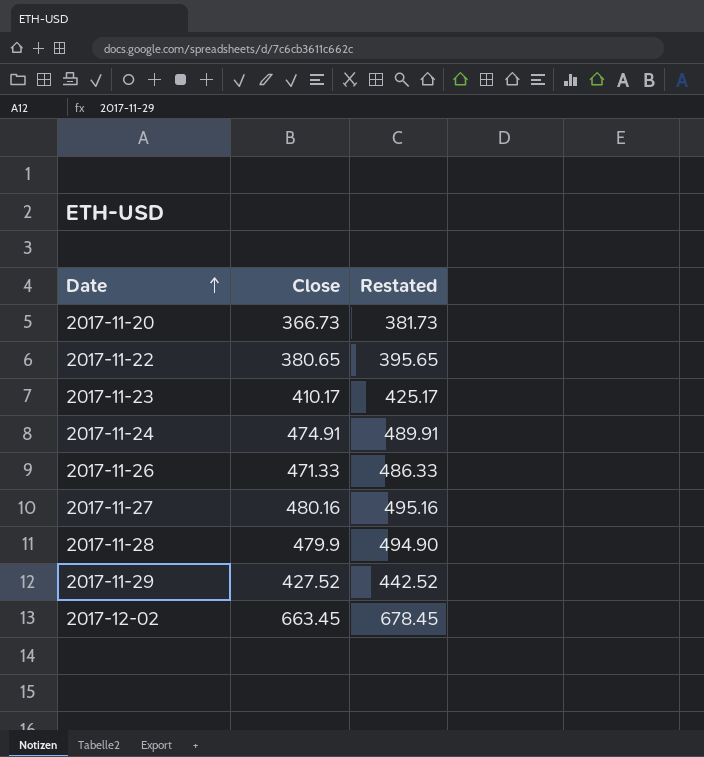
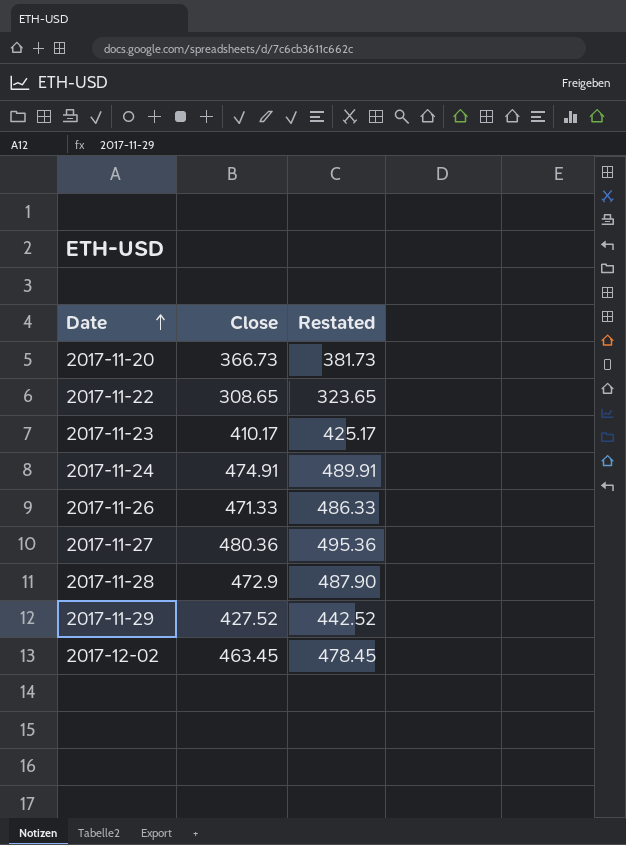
2017-11-22 | Close: 380.65 -> 308.65
2017-11-22 | Restated: 395.65 -> 323.65
2017-11-27 | Close: 480.16 -> 480.36
2017-11-27 | Restated: 495.16 -> 495.36
2017-11-28 | Close: 479.9 -> 472.9
2017-11-28 | Restated: 494.90 -> 487.90
2017-12-02 | Close: 663.45 -> 463.45
2017-12-02 | Restated: 678.45 -> 478.45

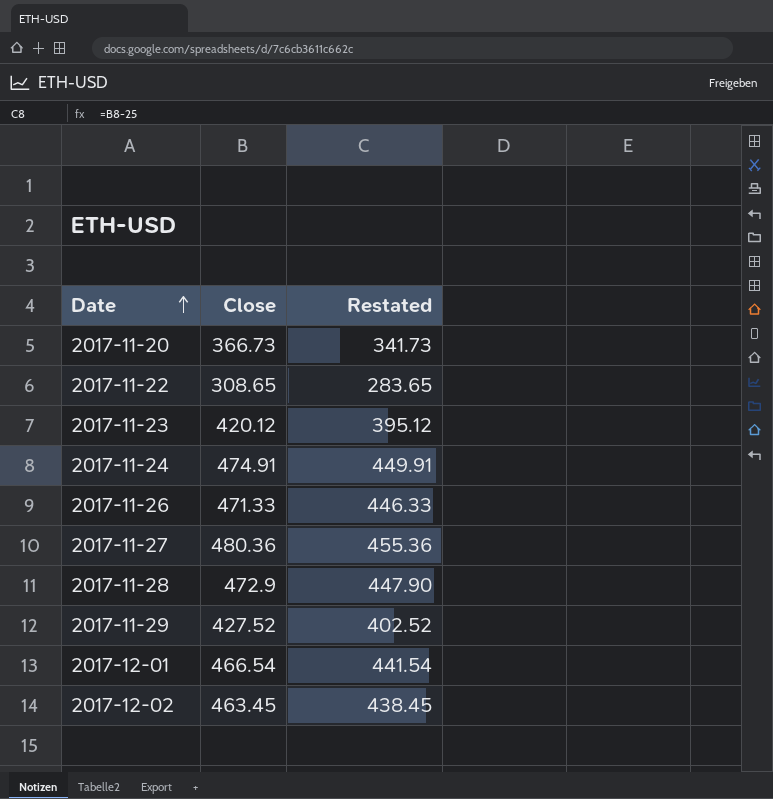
column Restated | formula: [Close] + 15 -> [Close] - 25
2017-11-23 | Close: 410.17 -> 420.12
row 2017-12-01: none -> 466.54 | 441.54

